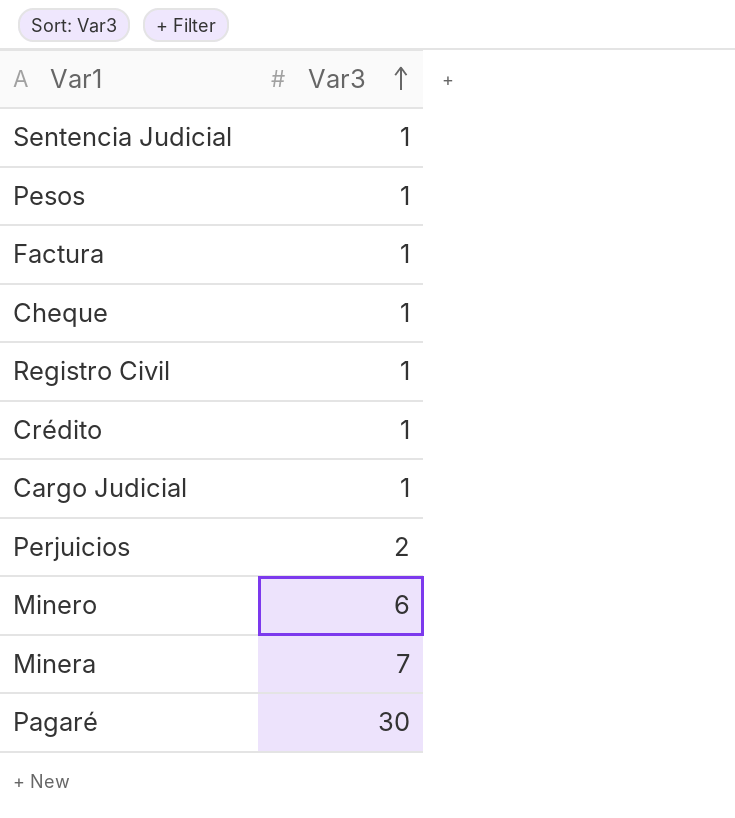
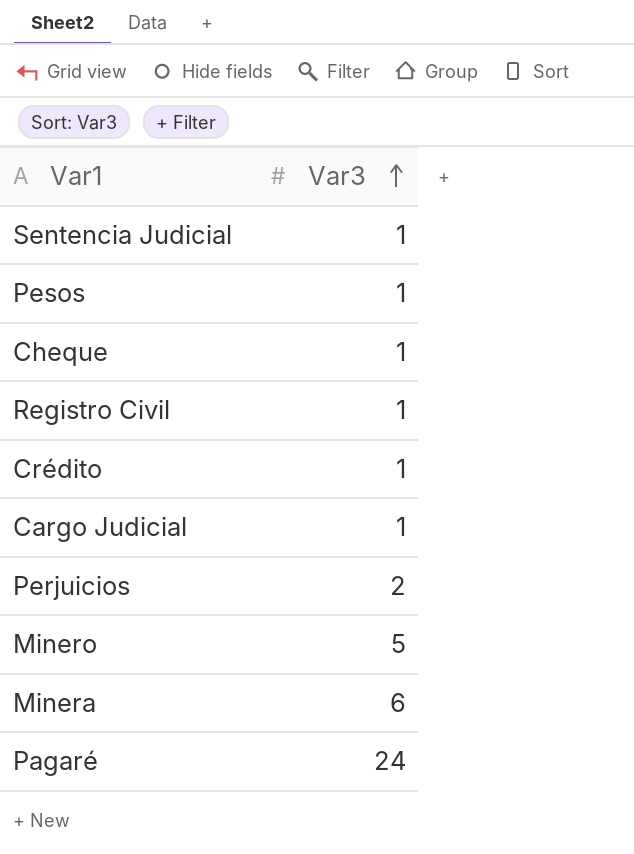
row Factura: 1 -> none
Minero | Var3: 6 -> 5
Minera | Var3: 7 -> 6
Pagaré | Var3: 30 -> 24

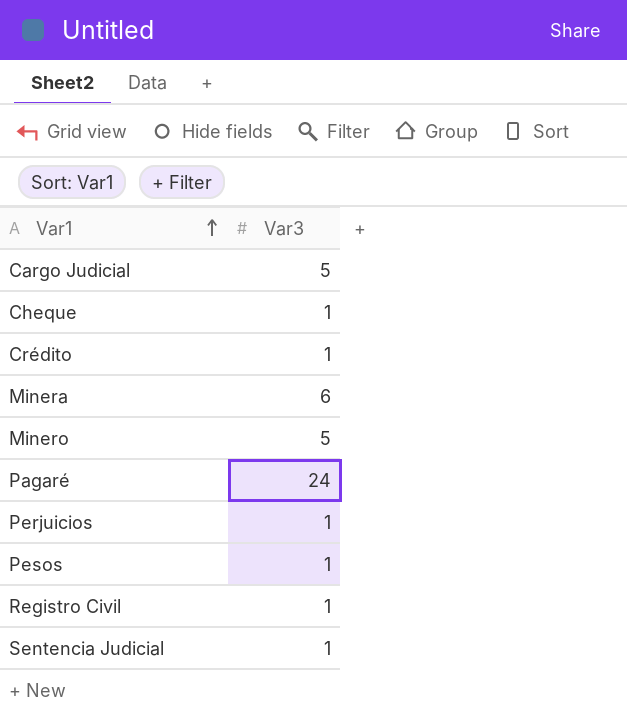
row order: Var3 ascending -> Var1 ascending
Cargo Judicial | Var3: 1 -> 5
Perjuicios | Var3: 2 -> 1

